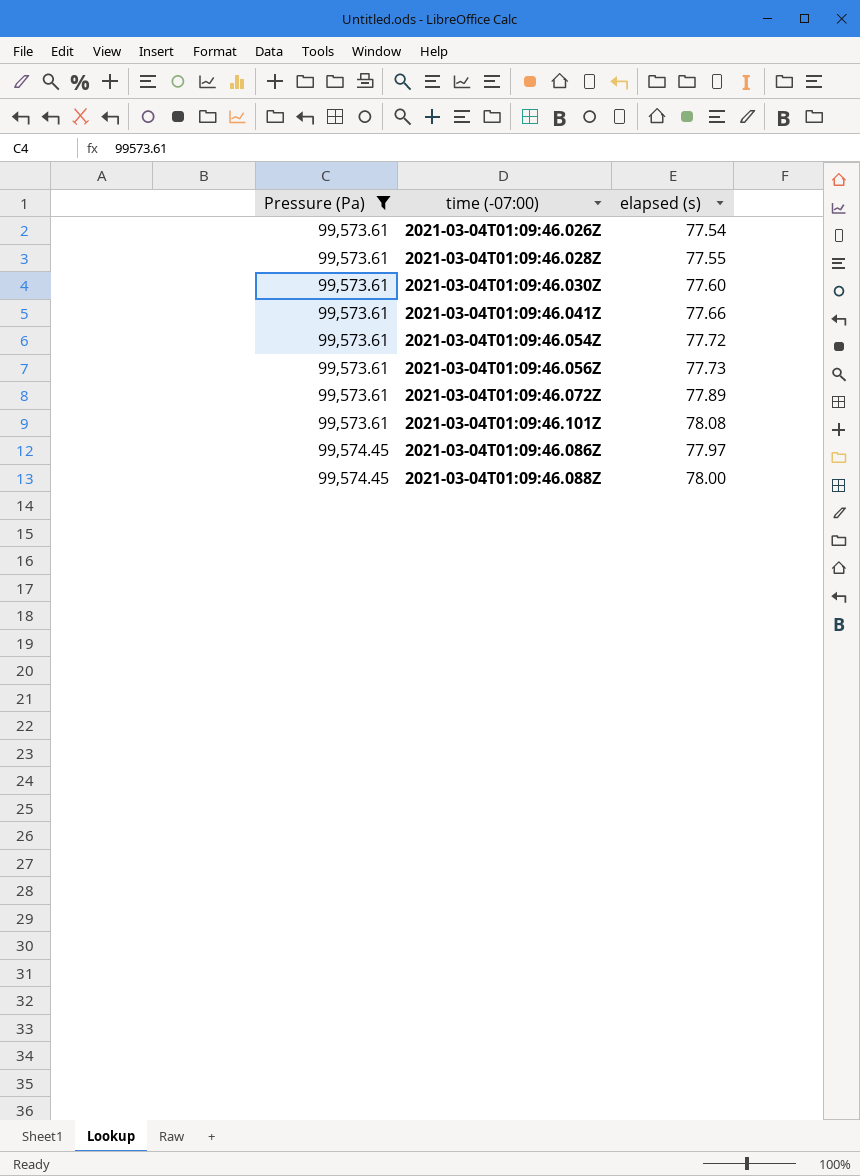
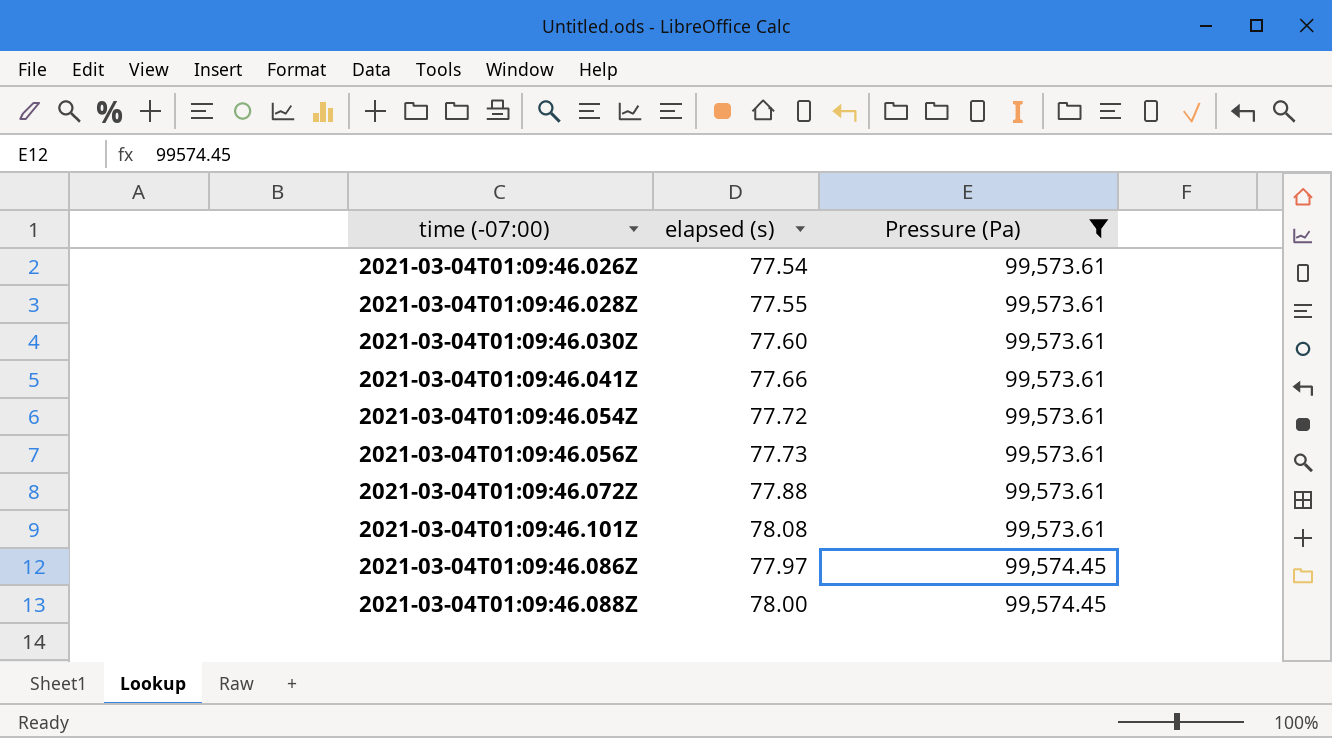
column Pressure (Pa) | position: 1 -> 3
2021-03-04T01:09:46.072Z | elapsed (s): 77.89 -> 77.88

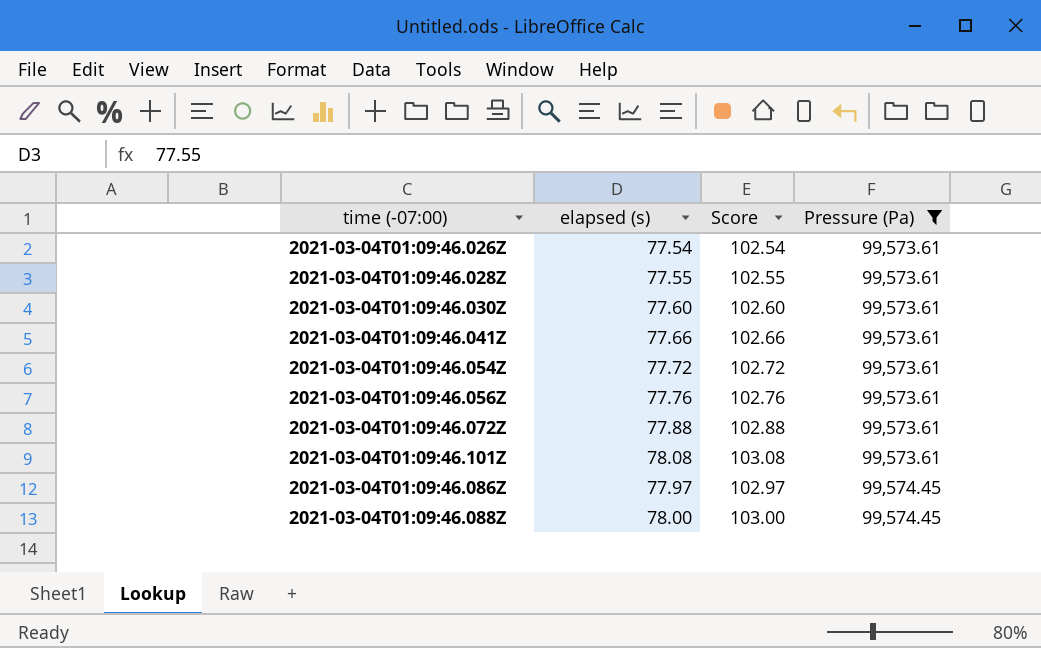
column Score | formula: none -> [elapsed (s)] + 25
2021-03-04T01:09:46.056Z | elapsed (s): 77.73 -> 77.76

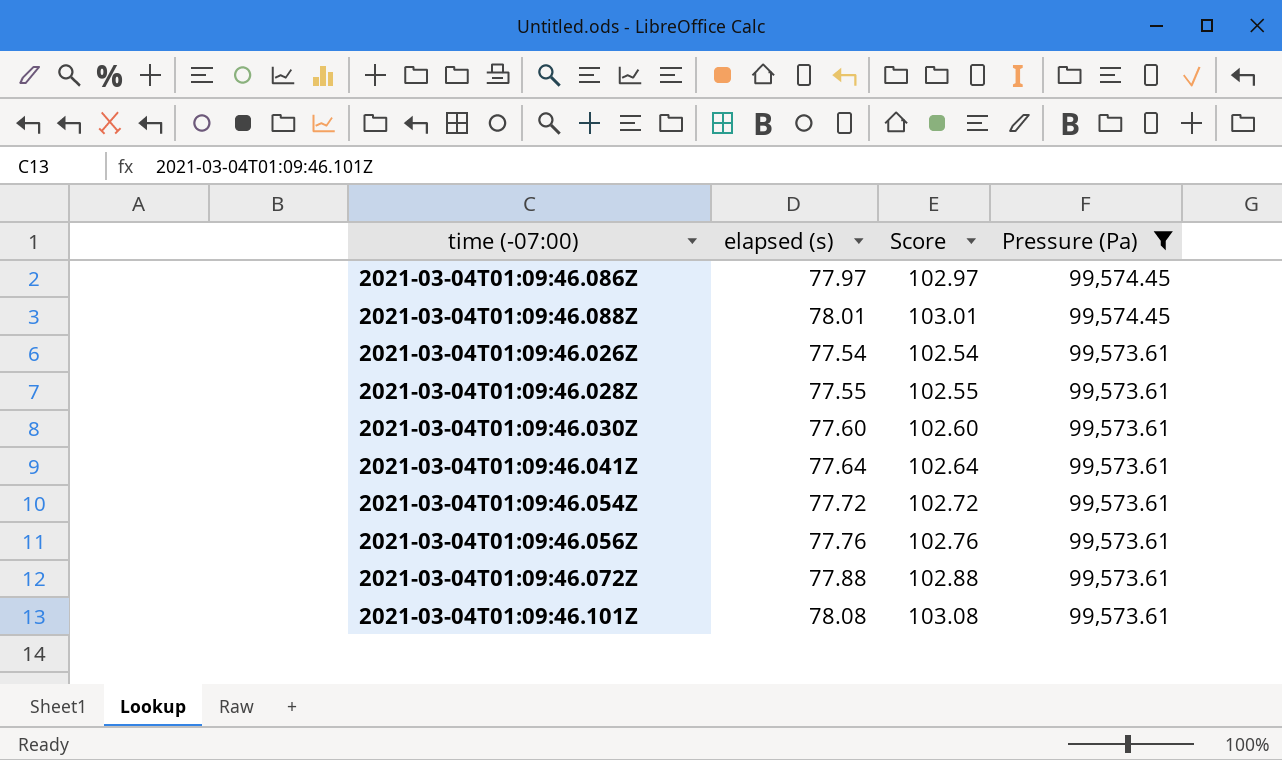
row order: Pressure (Pa) ascending -> Pressure (Pa) descending
2021-03-04T01:09:46.088Z | elapsed (s): 78.00 -> 78.01
2021-03-04T01:09:46.088Z | Score: 103.00 -> 103.01
2021-03-04T01:09:46.041Z | elapsed (s): 77.66 -> 77.64
2021-03-04T01:09:46.041Z | Score: 102.66 -> 102.64

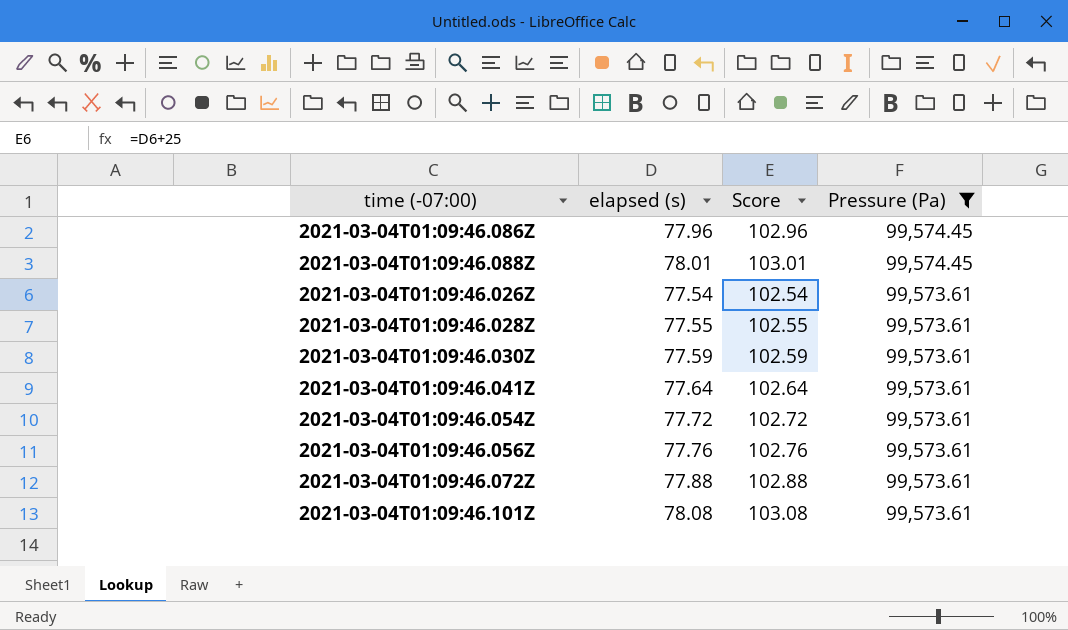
2021-03-04T01:09:46.086Z | elapsed (s): 77.97 -> 77.96
2021-03-04T01:09:46.086Z | Score: 102.97 -> 102.96
2021-03-04T01:09:46.030Z | elapsed (s): 77.60 -> 77.59
2021-03-04T01:09:46.030Z | Score: 102.60 -> 102.59

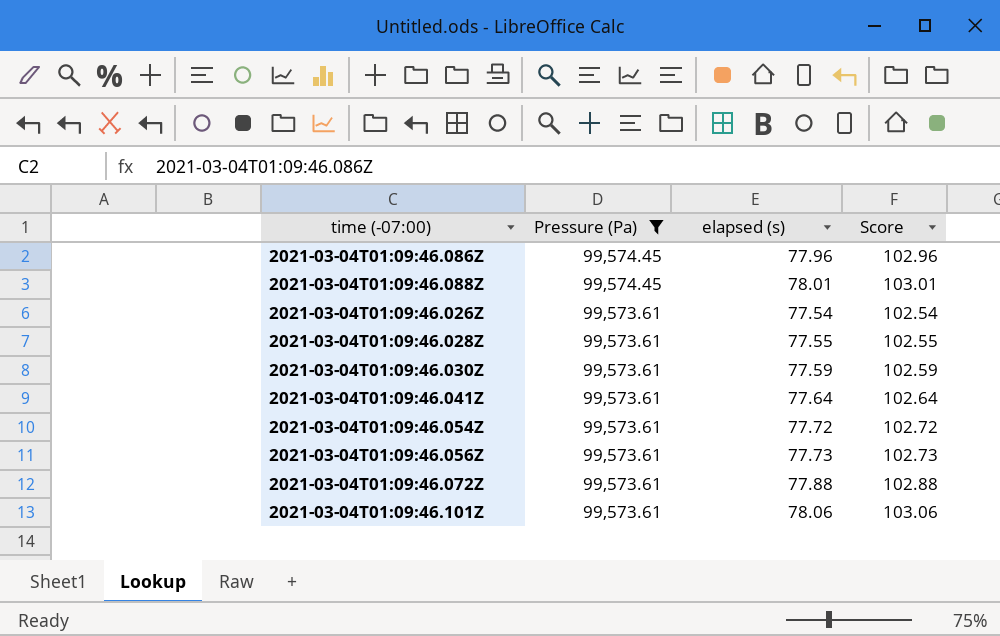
column Pressure (Pa) | position: 4 -> 2
2021-03-04T01:09:46.056Z | elapsed (s): 77.76 -> 77.73
2021-03-04T01:09:46.056Z | Score: 102.76 -> 102.73
2021-03-04T01:09:46.101Z | elapsed (s): 78.08 -> 78.06
2021-03-04T01:09:46.101Z | Score: 103.08 -> 103.06

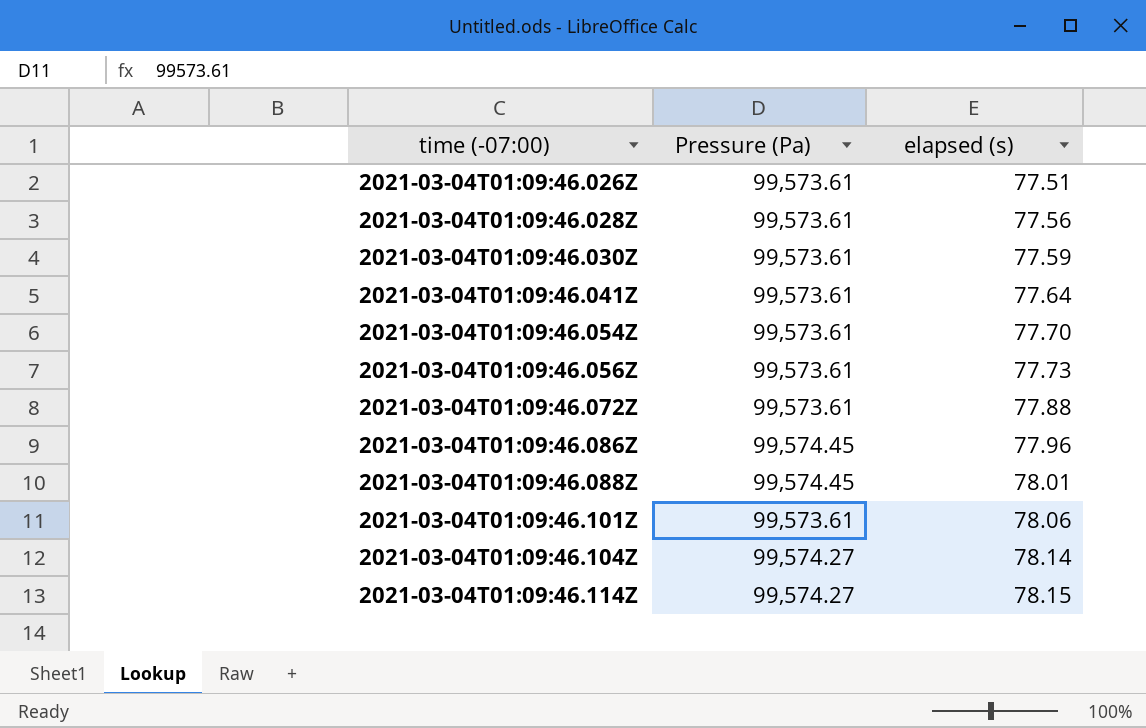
filter: Pressure (Pa) != 99,574.27 -> none
row order: Pressure (Pa) descending -> time (-07:00) ascending
column Score | formula: [elapsed (s)] + 25 -> none
2021-03-04T01:09:46.026Z | elapsed (s): 77.54 -> 77.51
2021-03-04T01:09:46.028Z | elapsed (s): 77.55 -> 77.56
2021-03-04T01:09:46.054Z | elapsed (s): 77.72 -> 77.70

